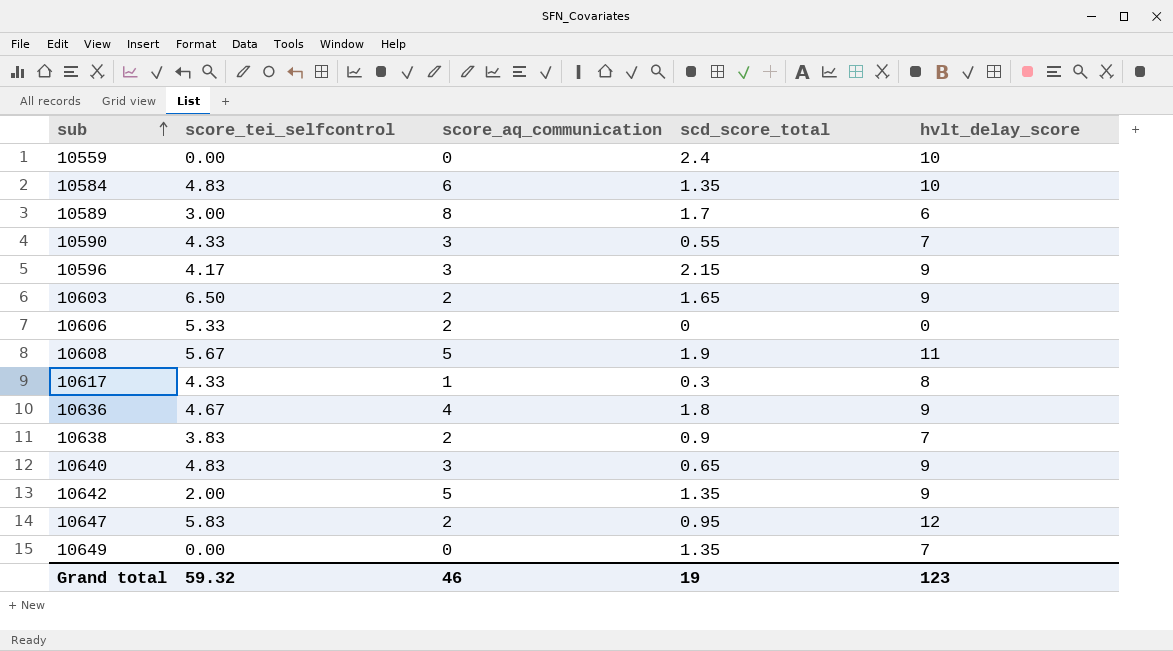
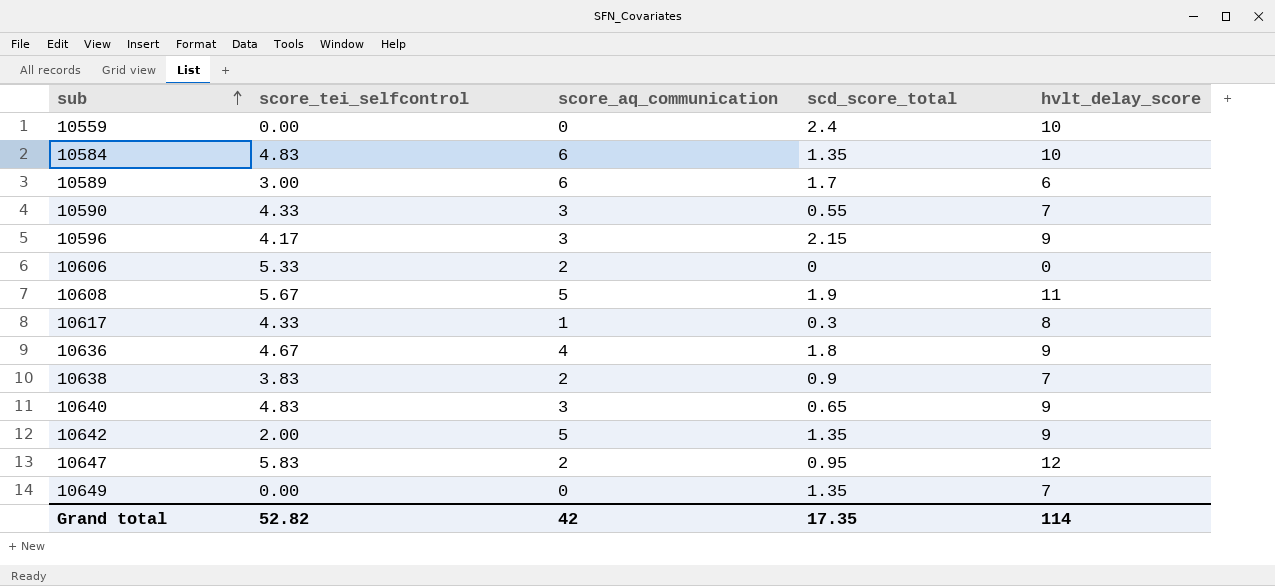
row 10603: 6.50 | 2 | 1.65 | 9 -> none
10589 | score_aq_communication: 8 -> 6
Grand total | score_tei_selfcontrol: 59.32 -> 52.82
Grand total | score_aq_communication: 46 -> 42
Grand total | scd_score_total: 19 -> 17.35
Grand total | hvlt_delay_score: 123 -> 114

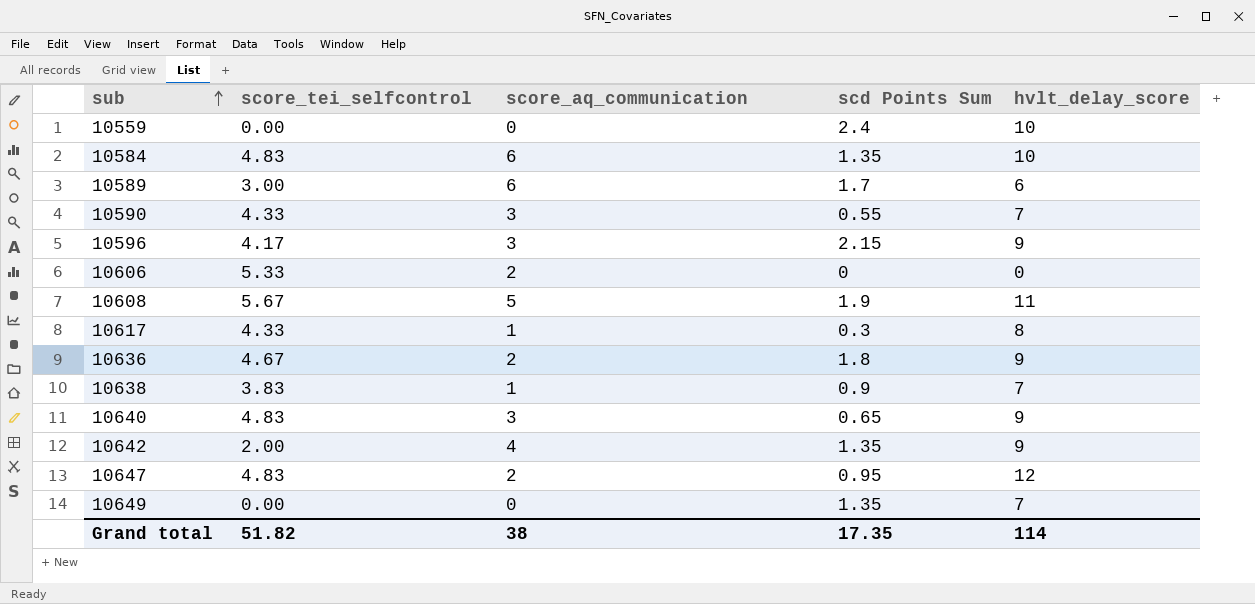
column name: scd_score_total -> scd Points Sum
10636 | score_aq_communication: 4 -> 2
10638 | score_aq_communication: 2 -> 1
10642 | score_aq_communication: 5 -> 4
10647 | score_tei_selfcontrol: 5.83 -> 4.83
Grand total | score_tei_selfcontrol: 52.82 -> 51.82
Grand total | score_aq_communication: 42 -> 38

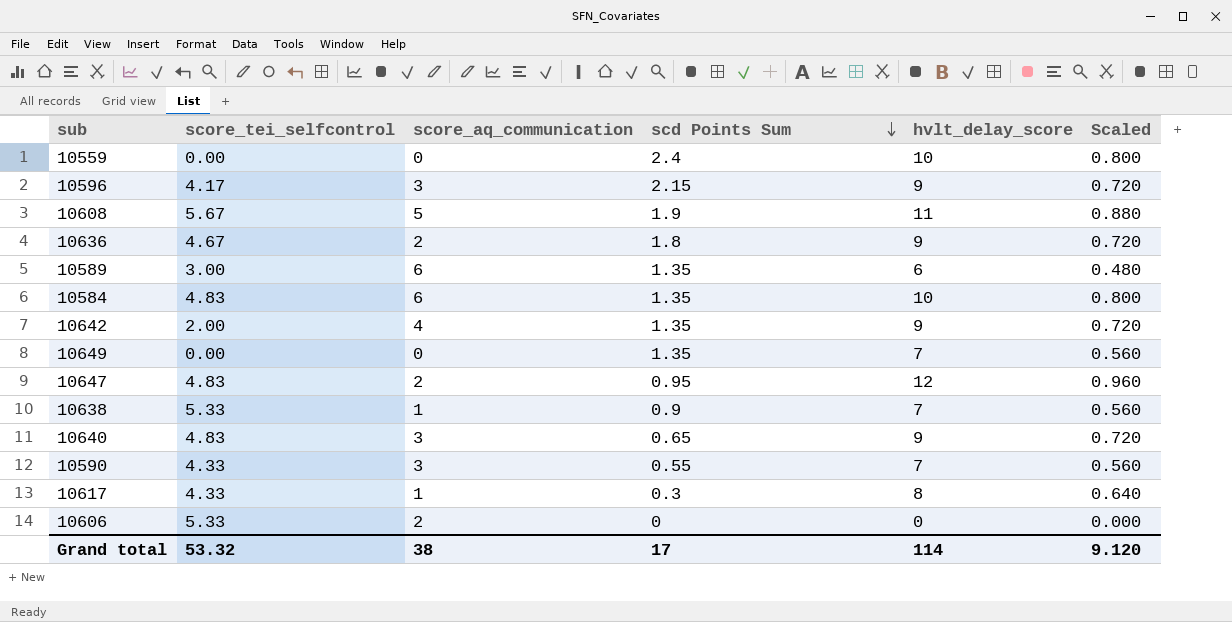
row order: sub ascending -> scd Points Sum descending
column Scaled | formula: none -> [hvlt_delay_score] * 0.08
10589 | scd Points Sum: 1.7 -> 1.35
10638 | score_tei_selfcontrol: 3.83 -> 5.33
Grand total | score_tei_selfcontrol: 51.82 -> 53.32
Grand total | scd Points Sum: 17.35 -> 17

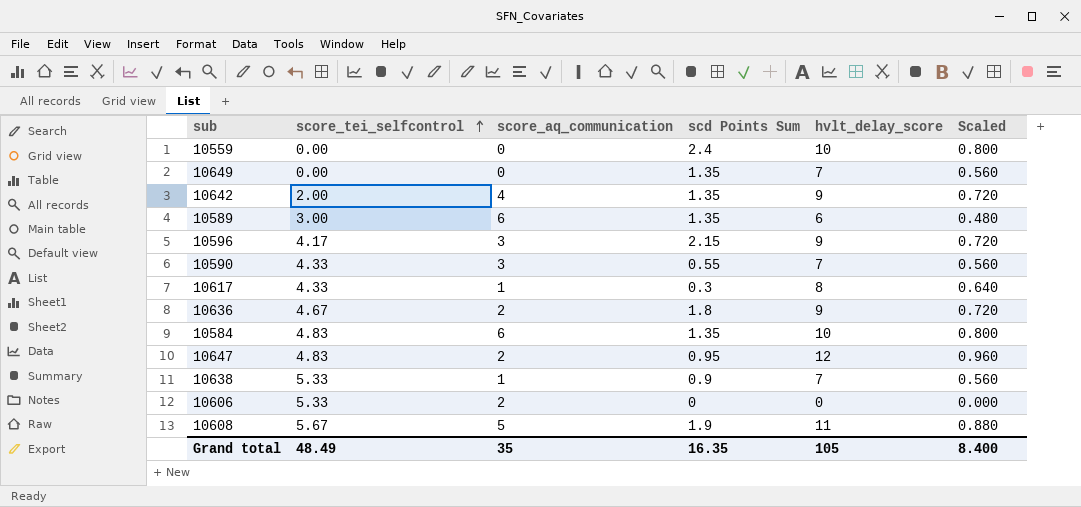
row order: scd Points Sum descending -> score_tei_selfcontrol ascending
row 10640: 4.83 | 3 | 0.65 | 9 | 0.720 -> none
Grand total | score_tei_selfcontrol: 53.32 -> 48.49
Grand total | score_aq_communication: 38 -> 35
Grand total | scd Points Sum: 17 -> 16.35
Grand total | hvlt_delay_score: 114 -> 105
Grand total | Scaled: 9.120 -> 8.400

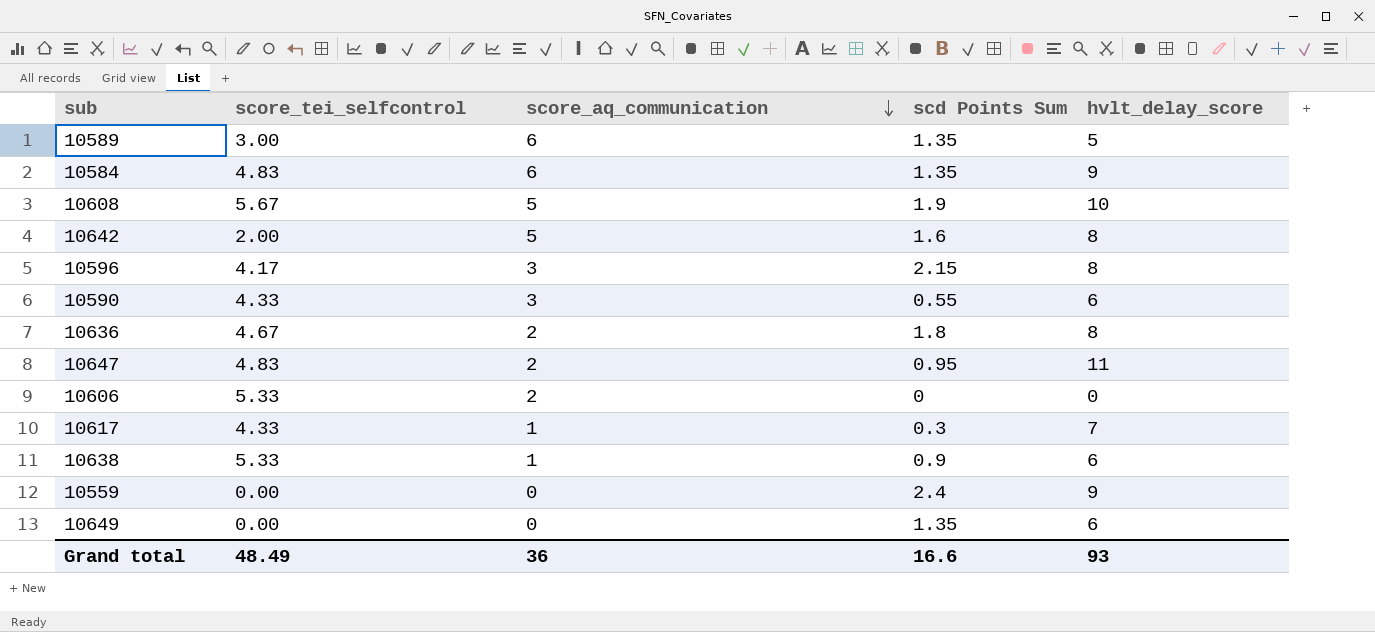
row order: score_tei_selfcontrol ascending -> score_aq_communication descending
column Scaled | formula: [hvlt_delay_score] * 0.08 -> none
10589 | hvlt_delay_score: 6 -> 5
10584 | hvlt_delay_score: 10 -> 9
10608 | hvlt_delay_score: 11 -> 10
10642 | score_aq_communication: 4 -> 5
10642 | scd Points Sum: 1.35 -> 1.6
10642 | hvlt_delay_score: 9 -> 8
10596 | hvlt_delay_score: 9 -> 8
10590 | hvlt_delay_score: 7 -> 6
10636 | hvlt_delay_score: 9 -> 8
10647 | hvlt_delay_score: 12 -> 11
10617 | hvlt_delay_score: 8 -> 7
10638 | hvlt_delay_score: 7 -> 6
10559 | hvlt_delay_score: 10 -> 9
10649 | hvlt_delay_score: 7 -> 6
Grand total | score_aq_communication: 35 -> 36
Grand total | scd Points Sum: 16.35 -> 16.6
Grand total | hvlt_delay_score: 105 -> 93

